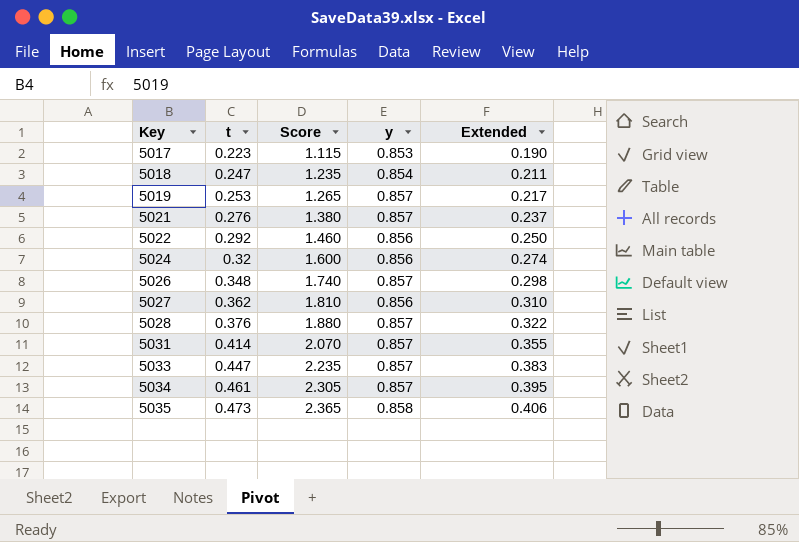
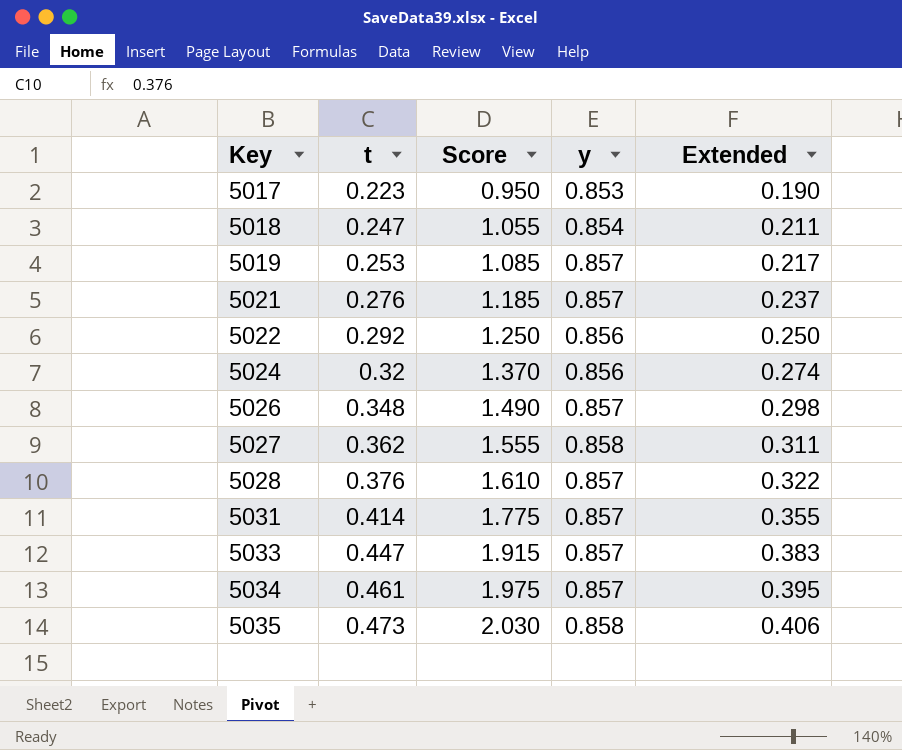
column Score | formula: [t] * 5 -> [Extended] * 5
5027 | y: 0.856 -> 0.858
5027 | Extended: 0.310 -> 0.311

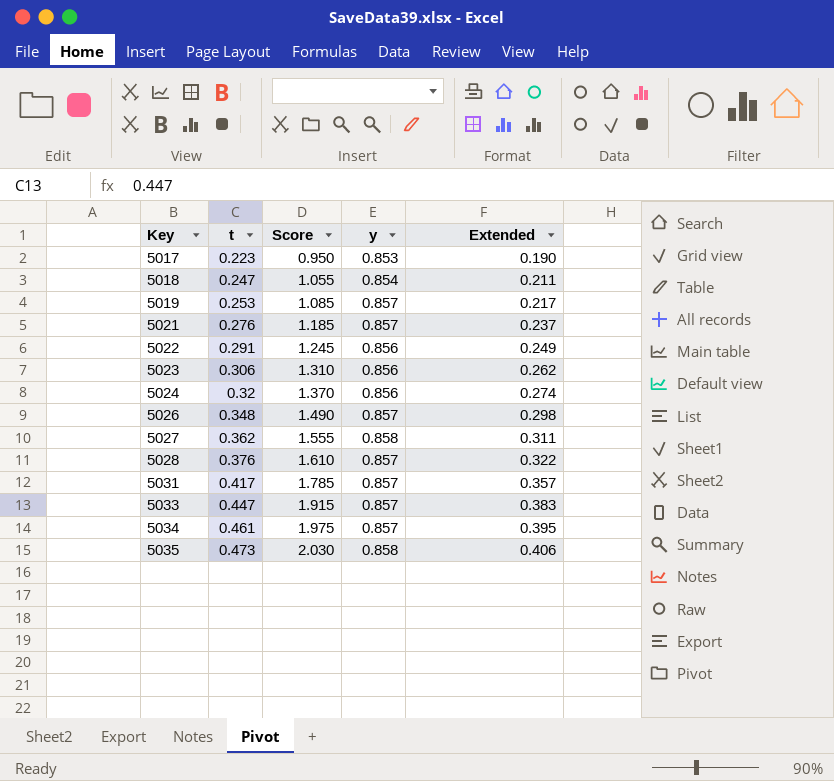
5022 | t: 0.292 -> 0.291
5022 | Score: 1.250 -> 1.245
5022 | Extended: 0.250 -> 0.249
row 5023: none -> 0.306 | 1.310 | 0.856 | 0.262
5031 | t: 0.414 -> 0.417
5031 | Score: 1.775 -> 1.785
5031 | Extended: 0.355 -> 0.357

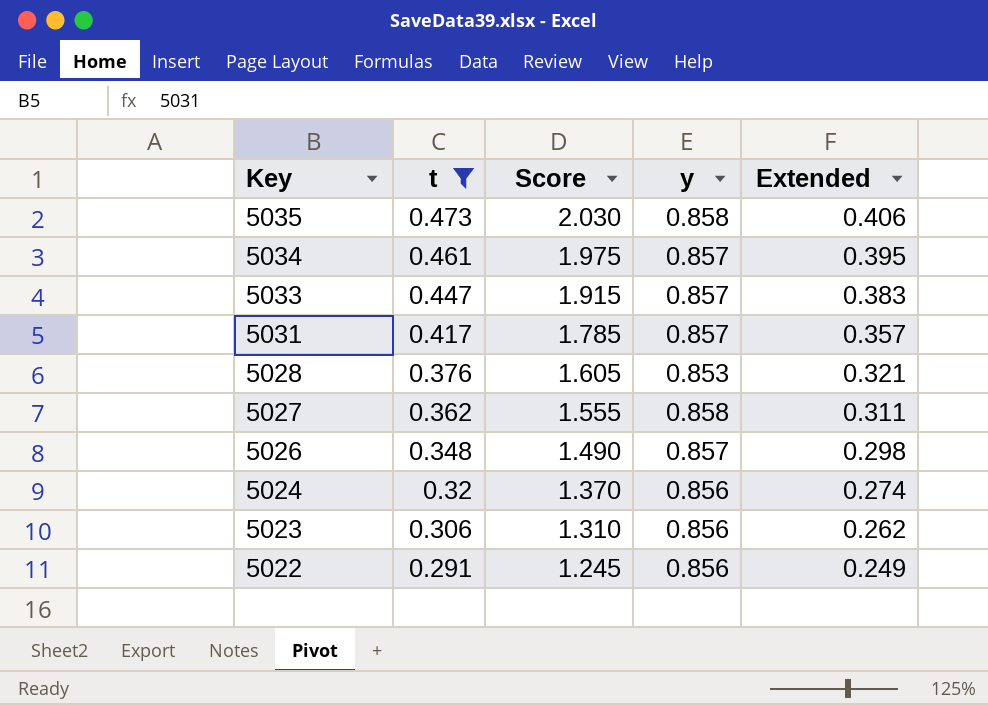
filter: none -> t >= 0.291
row order: Key ascending -> Key descending
5028 | Score: 1.610 -> 1.605
5028 | y: 0.857 -> 0.853
5028 | Extended: 0.322 -> 0.321

